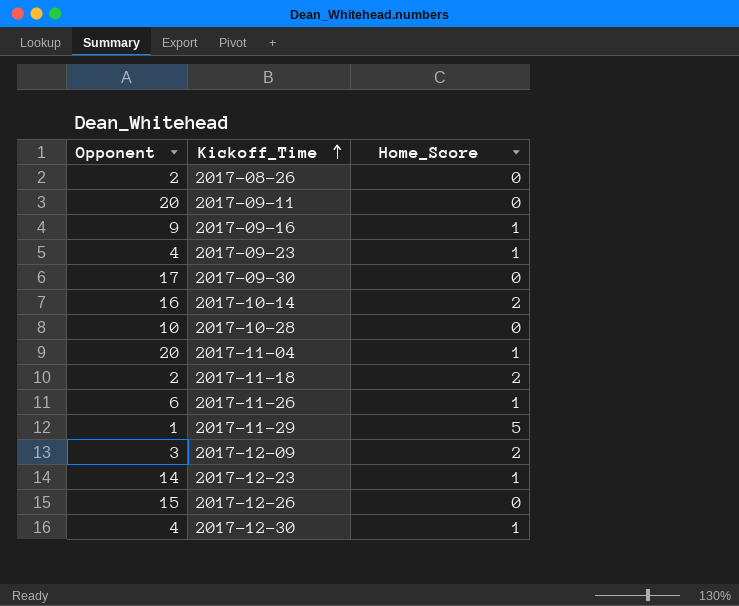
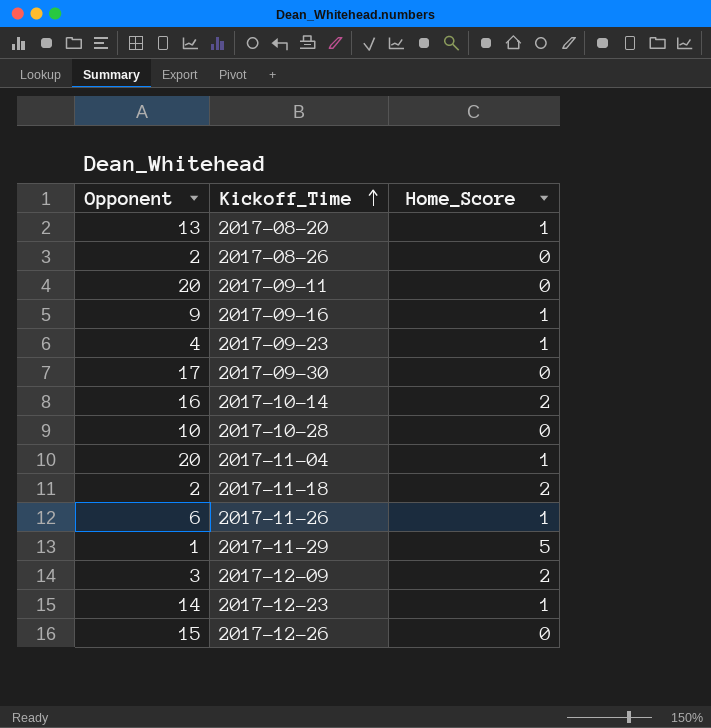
row 2017-12-30: 4 | 1 -> none
row 2017-08-20: none -> 13 | 1

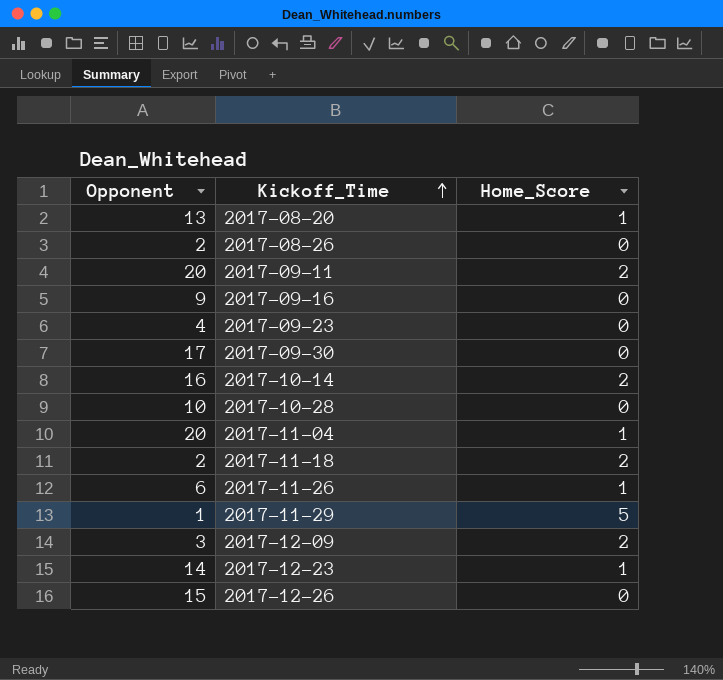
2017-09-11 | Home_Score: 0 -> 2
2017-09-16 | Home_Score: 1 -> 0
2017-09-23 | Home_Score: 1 -> 0

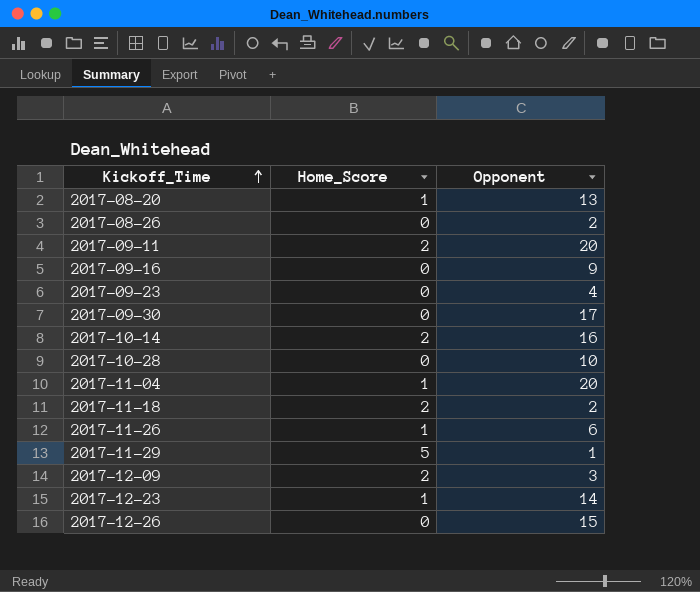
column Opponent | position: 1 -> 3

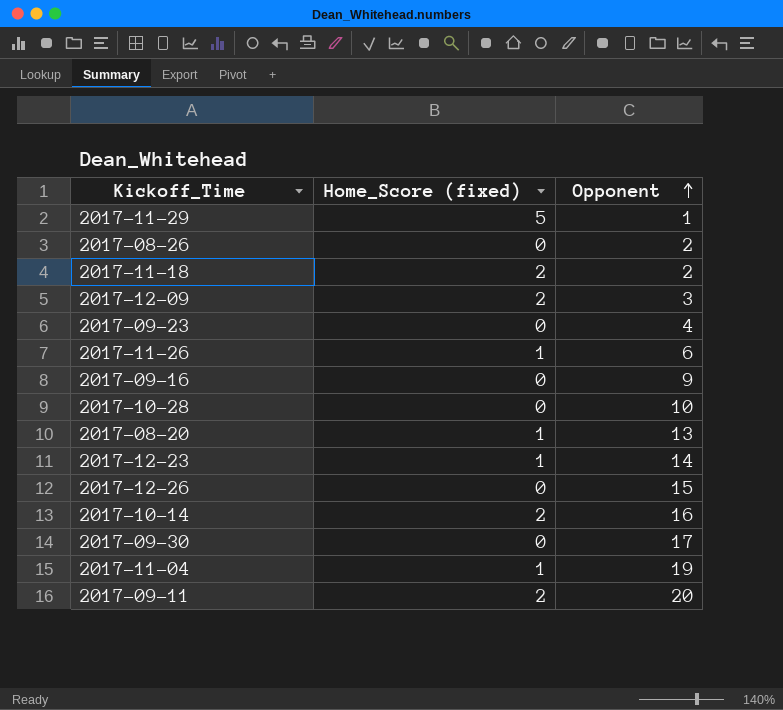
row order: Kickoff_Time ascending -> Opponent ascending
column name: Home_Score -> Home_Score (fixed)
2017-11-04 | Opponent: 20 -> 19

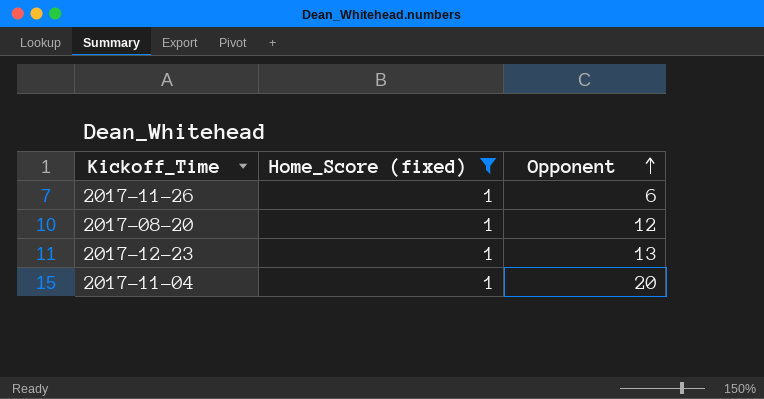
filter: none -> Home_Score (fixed) = 1
2017-08-20 | Opponent: 13 -> 12
2017-12-23 | Opponent: 14 -> 13
2017-11-04 | Opponent: 19 -> 20

